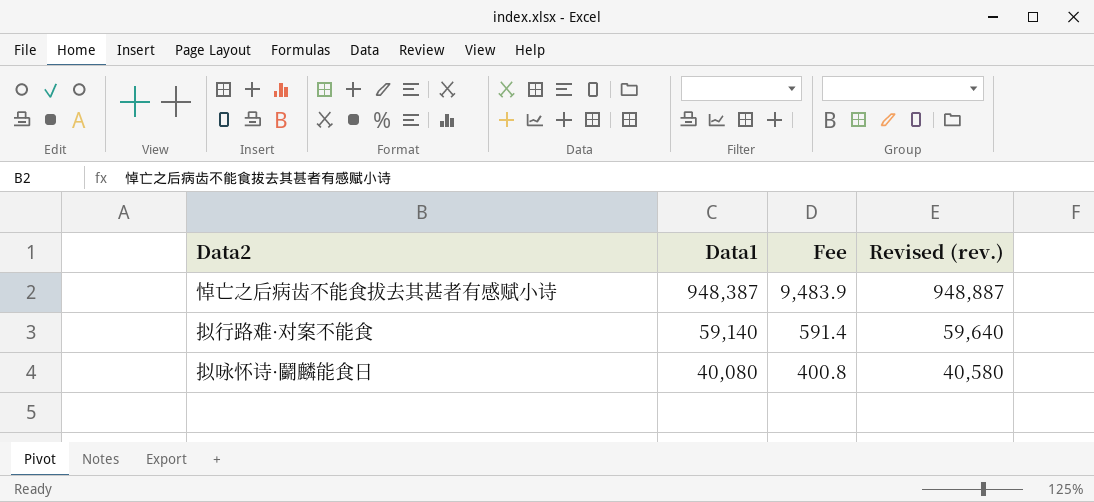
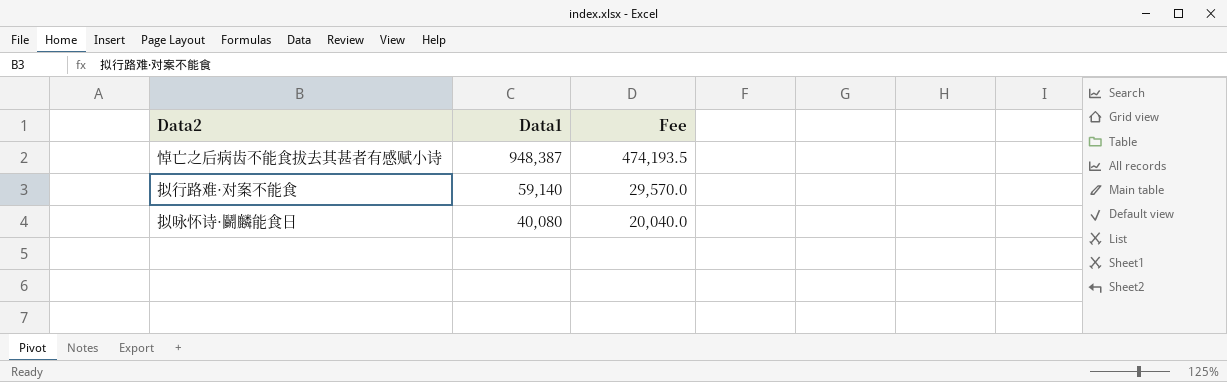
column Revised (rev.) | formula: [Data1] + 500 -> none
column Fee | formula: [Data1] * 0.01 -> [Data1] * 0.5

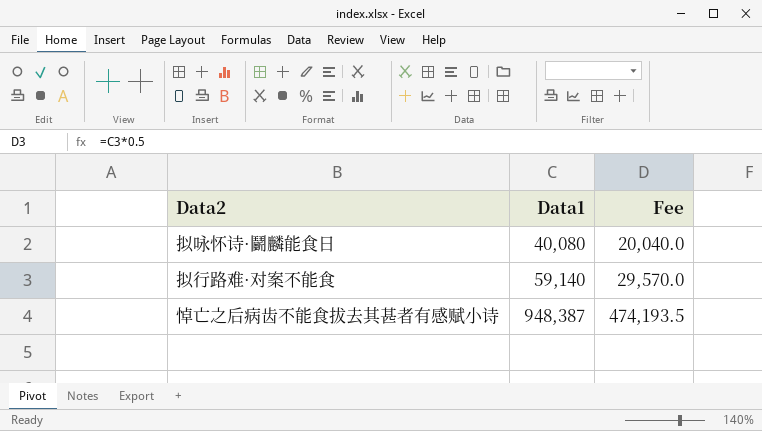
row order: Data1 descending -> Data1 ascending

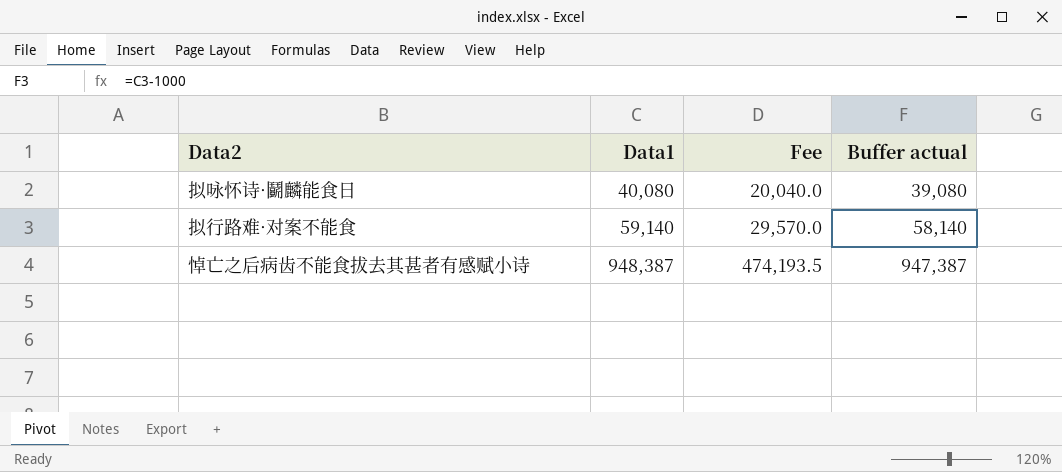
column Buffer actual | formula: none -> [Data1] - 1000

